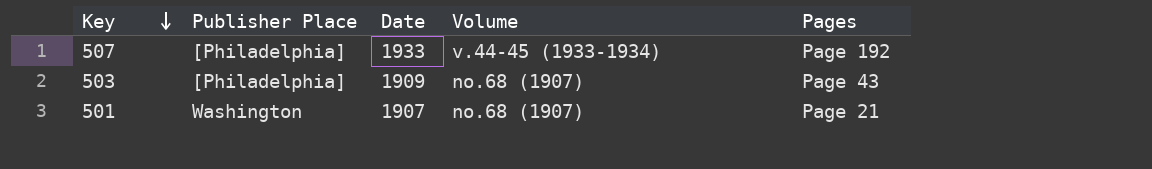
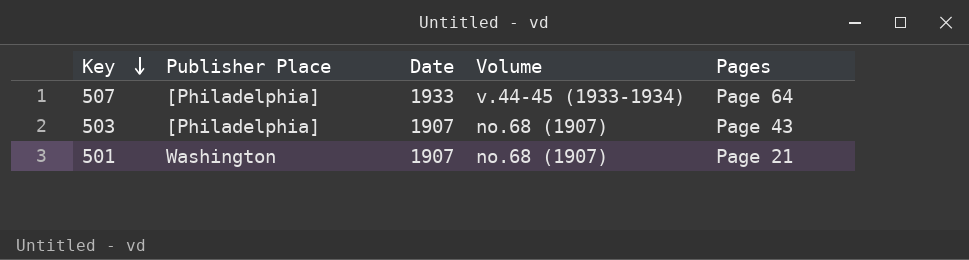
507 | Pages: Page 192 -> Page 64
503 | Date: 1909 -> 1907

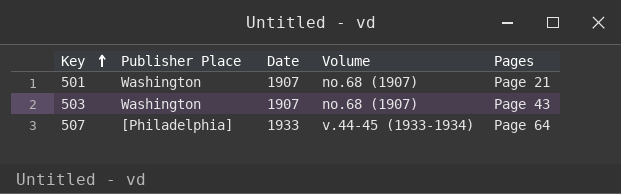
row order: Key descending -> Key ascending
503 | Publisher Place: [Philadelphia] -> Washington

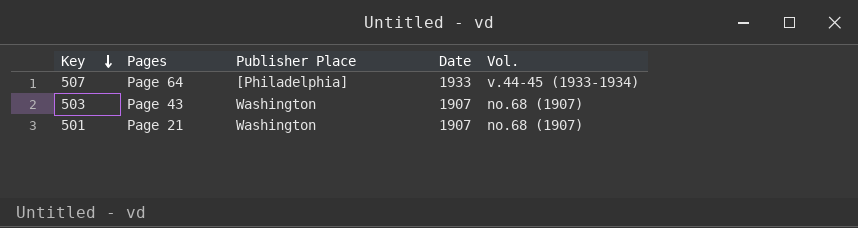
row order: Key ascending -> Key descending
column Pages | position: 5 -> 2
column name: Volume -> Vol.

